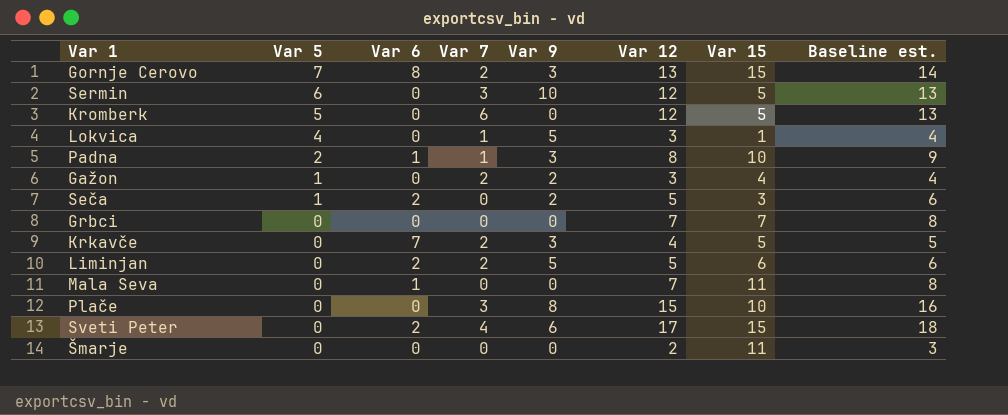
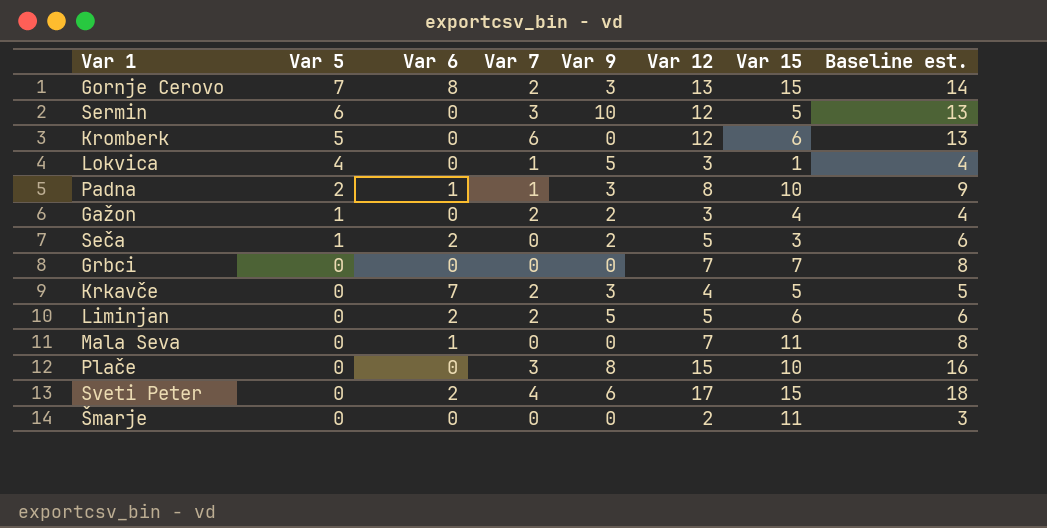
Kromberk | Var 15: 5 -> 6

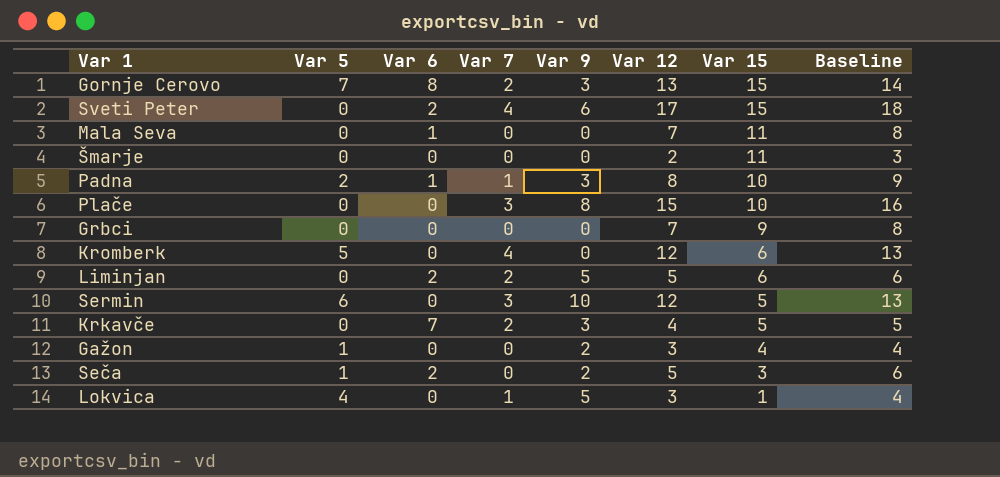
row order: Var 5 descending -> Var 15 descending
column name: Baseline est. -> Baseline
Grbci | Var 15: 7 -> 9
Kromberk | Var 7: 6 -> 4
Gažon | Var 7: 2 -> 0

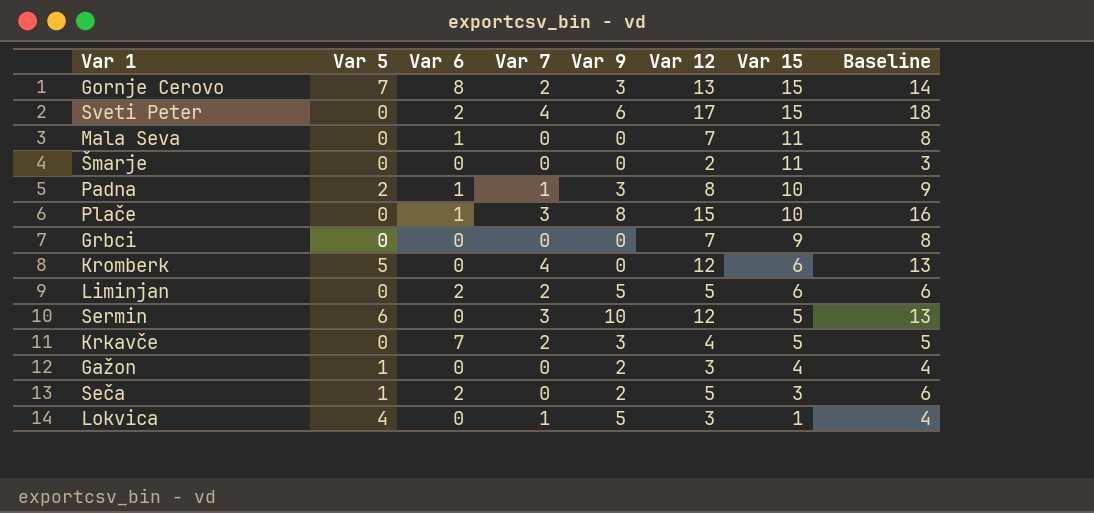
Plače | Var 6: 0 -> 1

